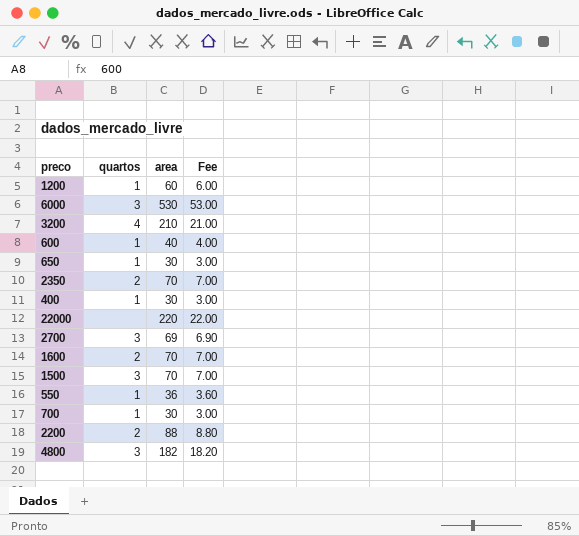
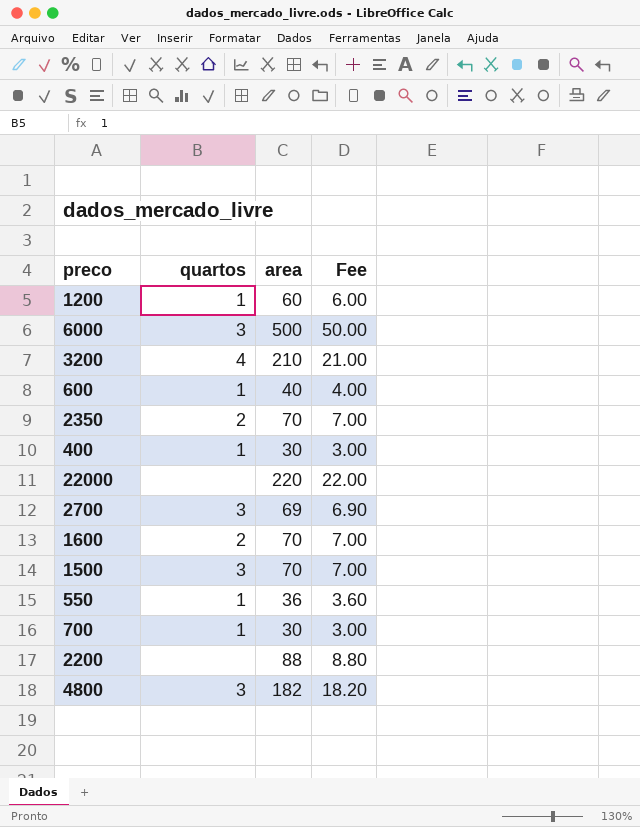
row 650: 1 | 30 | 3.00 -> none
6000 | area: 530 -> 500
6000 | Fee: 53.00 -> 50.00
2200 | quartos: 2 -> none

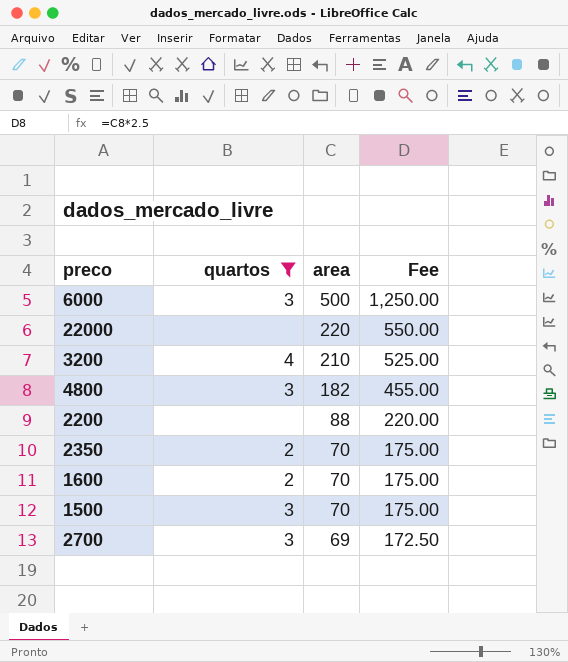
filter: none -> quartos != 1
row order: none -> area descending
column Fee | formula: [area] * 0.1 -> [area] * 2.5

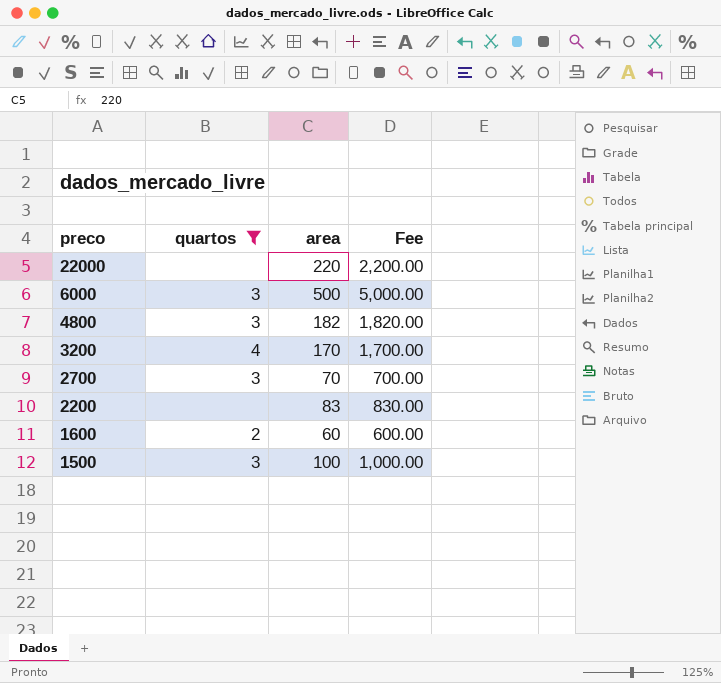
row order: area descending -> preco descending
column Fee | formula: [area] * 2.5 -> [area] * 10
row 2350: 2 | 70 | 175.00 -> none
3200 | area: 210 -> 170
2700 | area: 69 -> 70
2200 | area: 88 -> 83
1600 | area: 70 -> 60
1500 | area: 70 -> 100

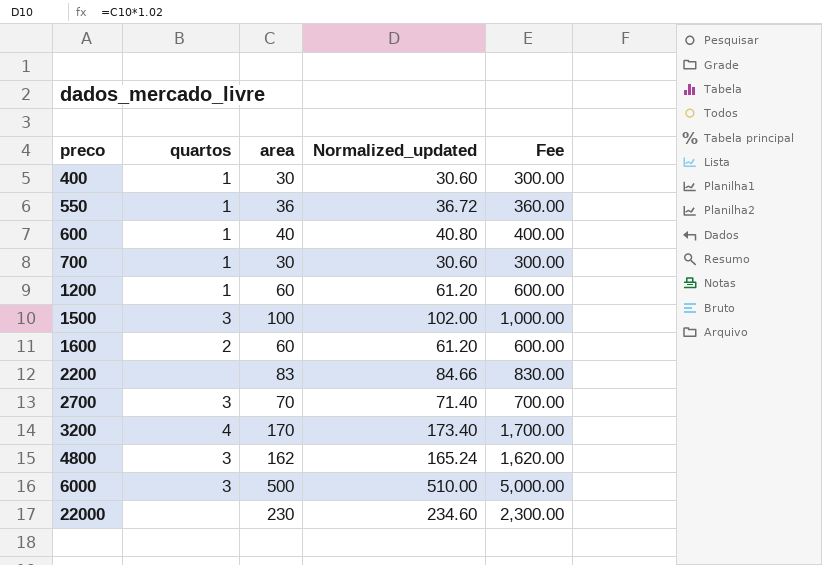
filter: quartos != 1 -> none
row order: preco descending -> preco ascending
column Normalized_updated | formula: none -> [area] * 1.02
4800 | area: 182 -> 162
4800 | Fee: 1,820.00 -> 1,620.00
22000 | area: 220 -> 230
22000 | Fee: 2,200.00 -> 2,300.00

